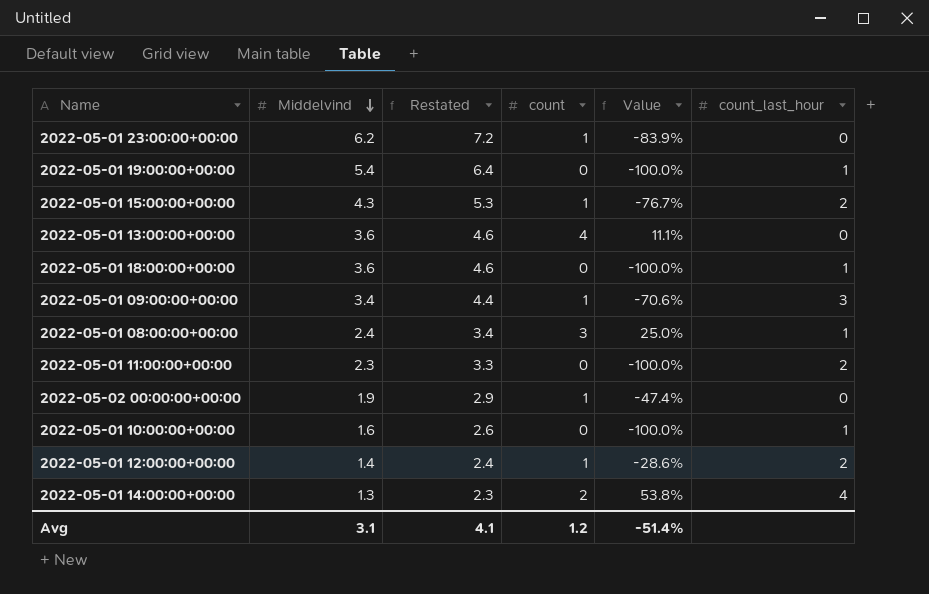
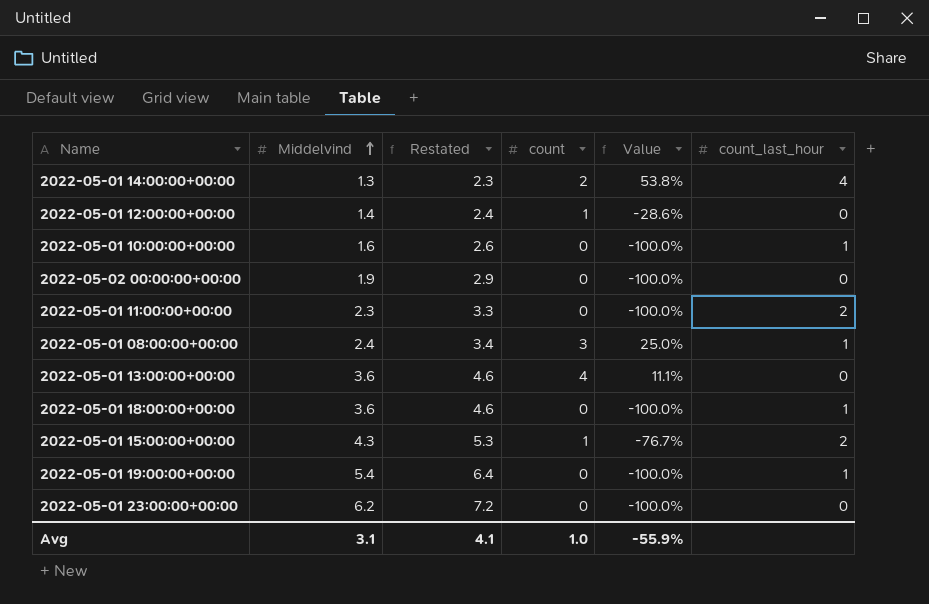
row order: Middelvind descending -> Middelvind ascending
row 2022-05-01 09:00:00+00:00: 3.4 | 4.4 | 1 | -70.6% | 3 -> none
2022-05-01 12:00:00+00:00 | count_last_hour: 2 -> 0
2022-05-02 00:00:00+00:00 | count: 1 -> 0
2022-05-02 00:00:00+00:00 | Value: -47.4% -> -100.0%
2022-05-01 23:00:00+00:00 | count: 1 -> 0
2022-05-01 23:00:00+00:00 | Value: -83.9% -> -100.0%
Avg | count: 1.2 -> 1.0
Avg | Value: -51.4% -> -55.9%

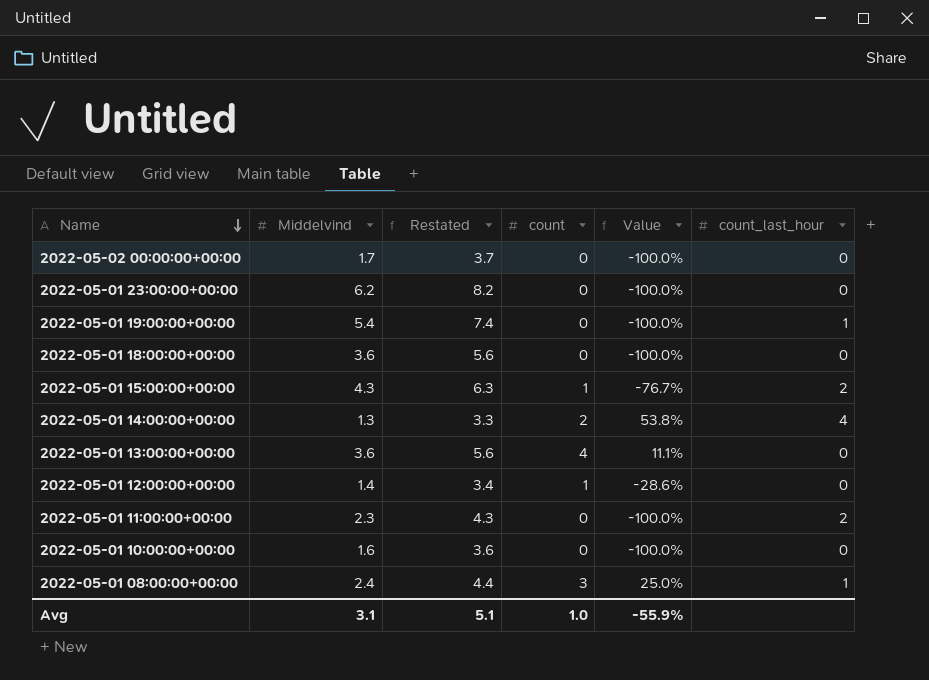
row order: Middelvind ascending -> Name descending
column Restated | formula: [Middelvind] + 1 -> [Middelvind] + 2
2022-05-02 00:00:00+00:00 | Middelvind: 1.9 -> 1.7
2022-05-01 18:00:00+00:00 | count_last_hour: 1 -> 0
2022-05-01 10:00:00+00:00 | count_last_hour: 1 -> 0
Avg | Restated: 4.1 -> 5.1

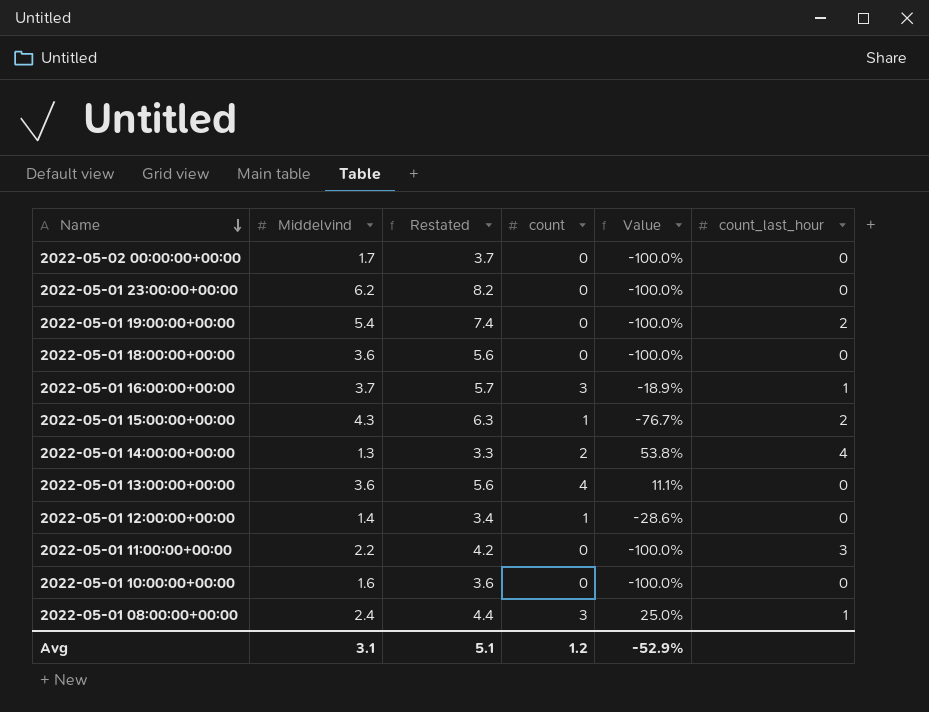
2022-05-01 19:00:00+00:00 | count_last_hour: 1 -> 2
row 2022-05-01 16:00:00+00:00: none -> 3.7 | 5.7 | 3 | -18.9% | 1
2022-05-01 11:00:00+00:00 | Middelvind: 2.3 -> 2.2
2022-05-01 11:00:00+00:00 | Restated: 4.3 -> 4.2
2022-05-01 11:00:00+00:00 | count_last_hour: 2 -> 3
Avg | count: 1.0 -> 1.2
Avg | Value: -55.9% -> -52.9%

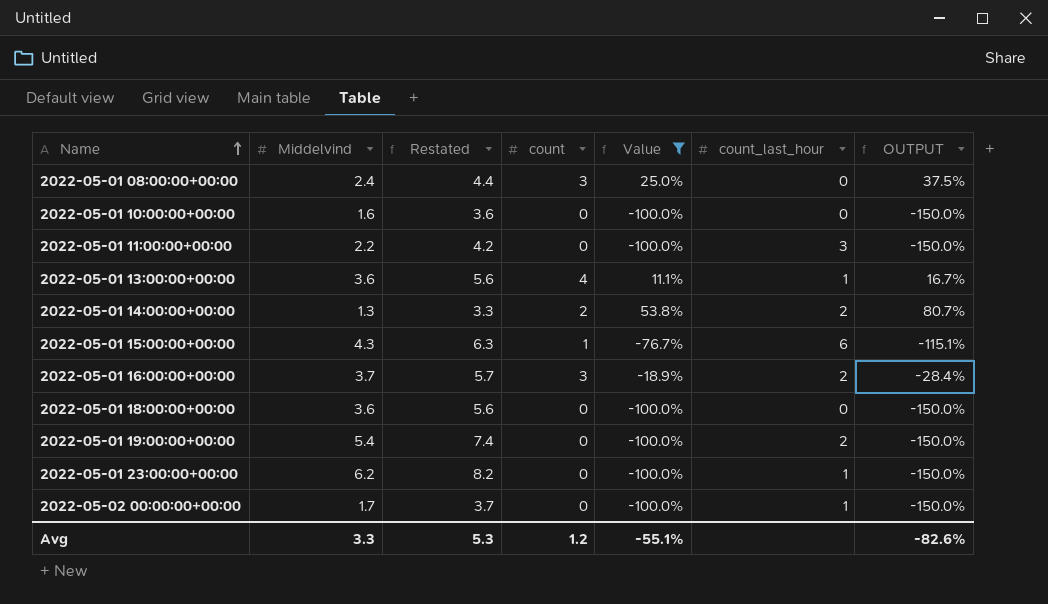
filter: none -> Value != -28.6%
row order: Name descending -> Name ascending
column OUTPUT | formula: none -> [Value] * 1.5
2022-05-01 08:00:00+00:00 | count_last_hour: 1 -> 0
2022-05-01 13:00:00+00:00 | count_last_hour: 0 -> 1
2022-05-01 14:00:00+00:00 | count_last_hour: 4 -> 2
2022-05-01 15:00:00+00:00 | count_last_hour: 2 -> 6
2022-05-01 16:00:00+00:00 | count_last_hour: 1 -> 2
2022-05-01 23:00:00+00:00 | count_last_hour: 0 -> 1
2022-05-02 00:00:00+00:00 | count_last_hour: 0 -> 1
Avg | Middelvind: 3.1 -> 3.3
Avg | Restated: 5.1 -> 5.3
Avg | Value: -52.9% -> -55.1%

